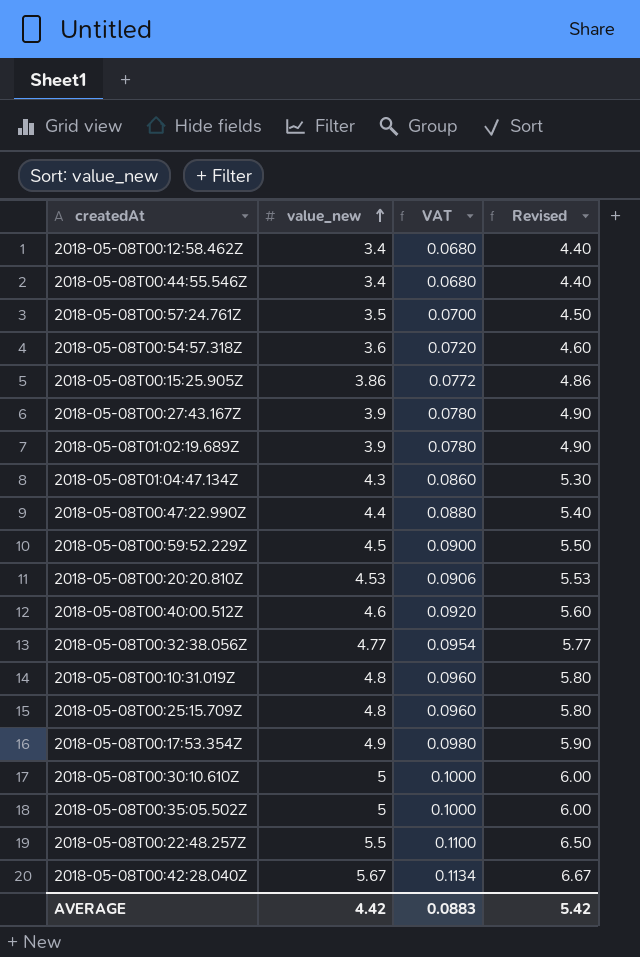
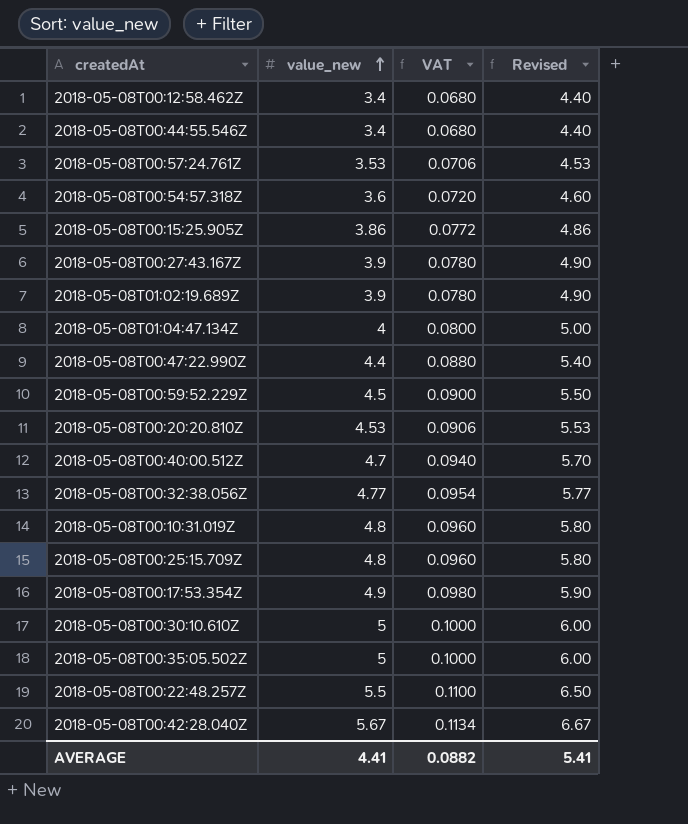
2018-05-08T00:57:24.761Z | value_new: 3.5 -> 3.53
2018-05-08T00:57:24.761Z | VAT: 0.0700 -> 0.0706
2018-05-08T00:57:24.761Z | Revised: 4.50 -> 4.53
2018-05-08T01:04:47.134Z | value_new: 4.3 -> 4
2018-05-08T01:04:47.134Z | VAT: 0.0860 -> 0.0800
2018-05-08T01:04:47.134Z | Revised: 5.30 -> 5.00
2018-05-08T00:40:00.512Z | value_new: 4.6 -> 4.7
2018-05-08T00:40:00.512Z | VAT: 0.0920 -> 0.0940
2018-05-08T00:40:00.512Z | Revised: 5.60 -> 5.70
AVERAGE | value_new: 4.42 -> 4.41
AVERAGE | VAT: 0.0883 -> 0.0882
AVERAGE | Revised: 5.42 -> 5.41

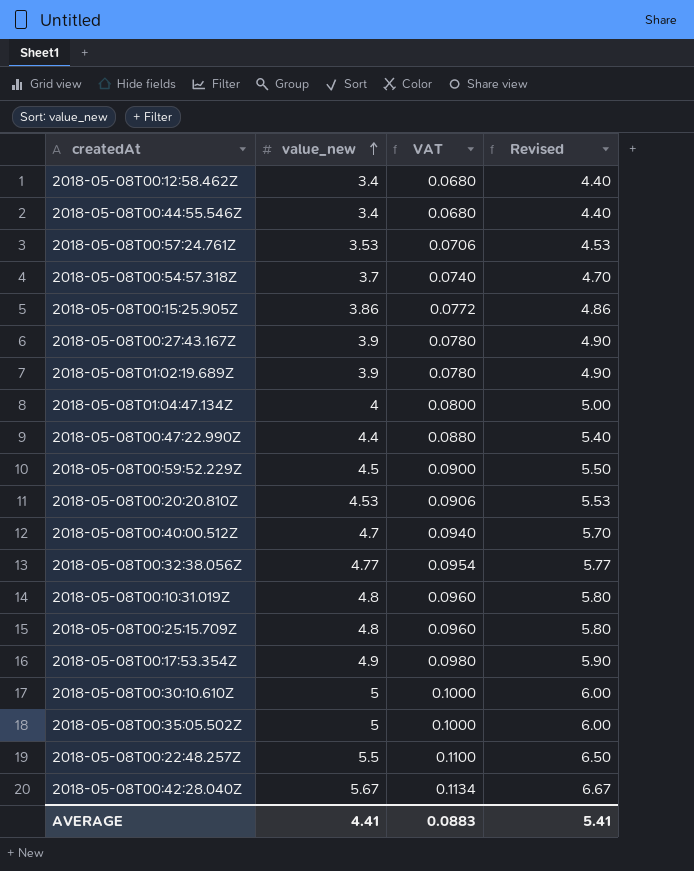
2018-05-08T00:54:57.318Z | value_new: 3.6 -> 3.7
2018-05-08T00:54:57.318Z | VAT: 0.0720 -> 0.0740
2018-05-08T00:54:57.318Z | Revised: 4.60 -> 4.70
AVERAGE | VAT: 0.0882 -> 0.0883

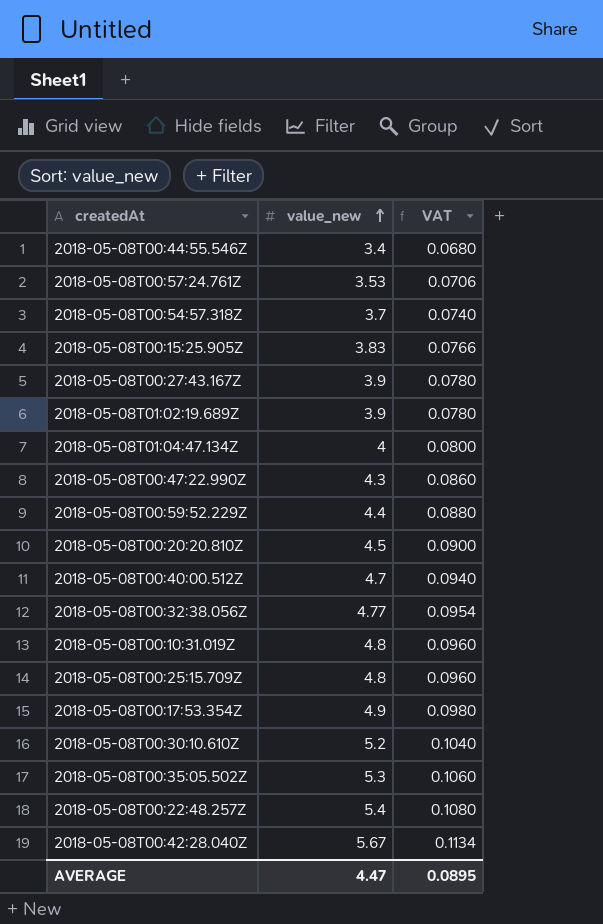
column Revised | formula: [value_new] + 1 -> none
row 2018-05-08T00:12:58.462Z: 3.4 | 0.0680 | 4.40 -> none
2018-05-08T00:15:25.905Z | value_new: 3.86 -> 3.83
2018-05-08T00:15:25.905Z | VAT: 0.0772 -> 0.0766
2018-05-08T00:47:22.990Z | value_new: 4.4 -> 4.3
2018-05-08T00:47:22.990Z | VAT: 0.0880 -> 0.0860
2018-05-08T00:59:52.229Z | value_new: 4.5 -> 4.4
2018-05-08T00:59:52.229Z | VAT: 0.0900 -> 0.0880
2018-05-08T00:20:20.810Z | value_new: 4.53 -> 4.5
2018-05-08T00:20:20.810Z | VAT: 0.0906 -> 0.0900
2018-05-08T00:30:10.610Z | value_new: 5 -> 5.2
2018-05-08T00:30:10.610Z | VAT: 0.1000 -> 0.1040
2018-05-08T00:35:05.502Z | value_new: 5 -> 5.3
2018-05-08T00:35:05.502Z | VAT: 0.1000 -> 0.1060
2018-05-08T00:22:48.257Z | value_new: 5.5 -> 5.4
2018-05-08T00:22:48.257Z | VAT: 0.1100 -> 0.1080
AVERAGE | value_new: 4.41 -> 4.47
AVERAGE | VAT: 0.0883 -> 0.0895

